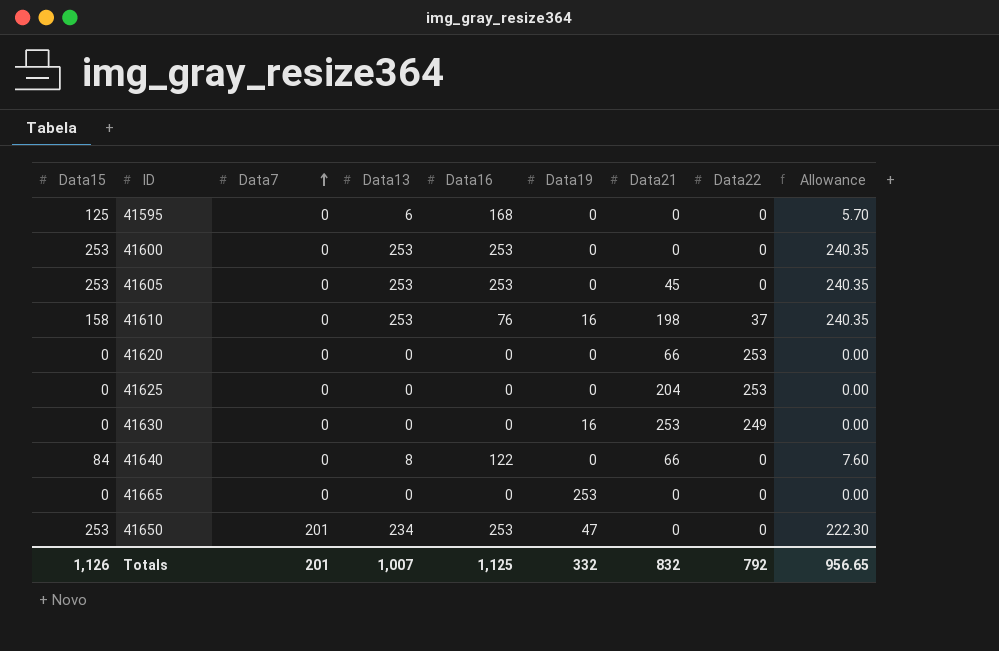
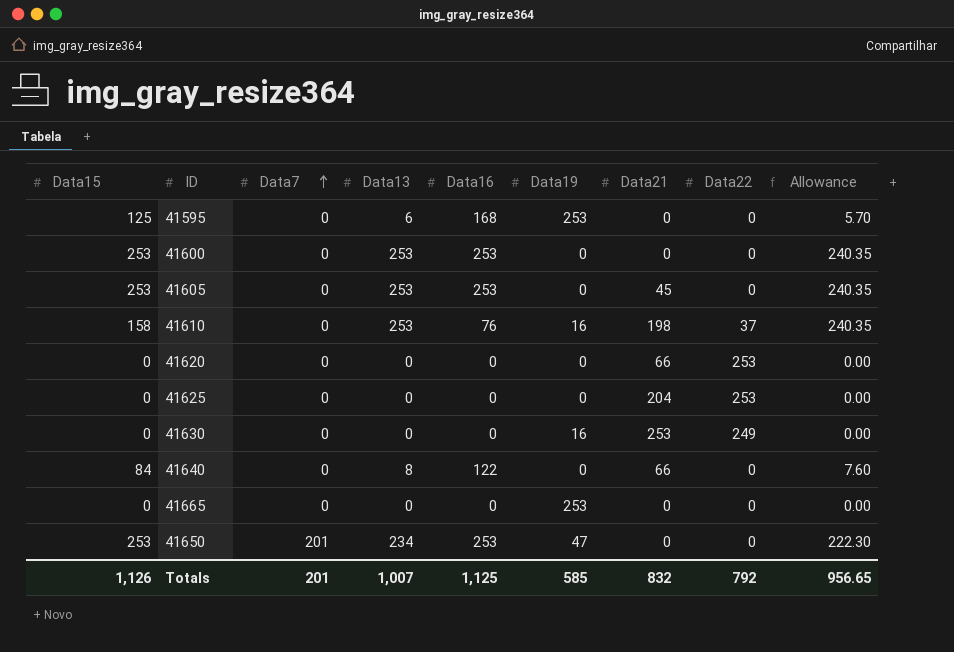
41595 | Data19: 0 -> 253
Totals | Data19: 332 -> 585

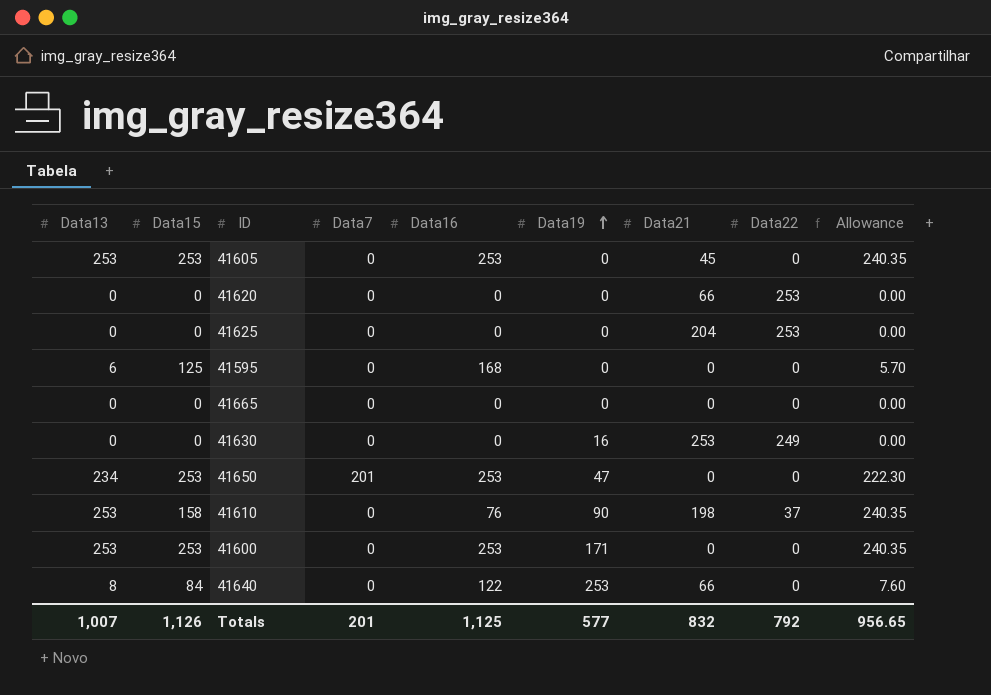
row order: Data7 ascending -> Data19 ascending
column Data13 | position: 4 -> 1
41595 | Data19: 253 -> 0
41665 | Data19: 253 -> 0
41610 | Data19: 16 -> 90
41600 | Data19: 0 -> 171
41640 | Data19: 0 -> 253
Totals | Data19: 585 -> 577

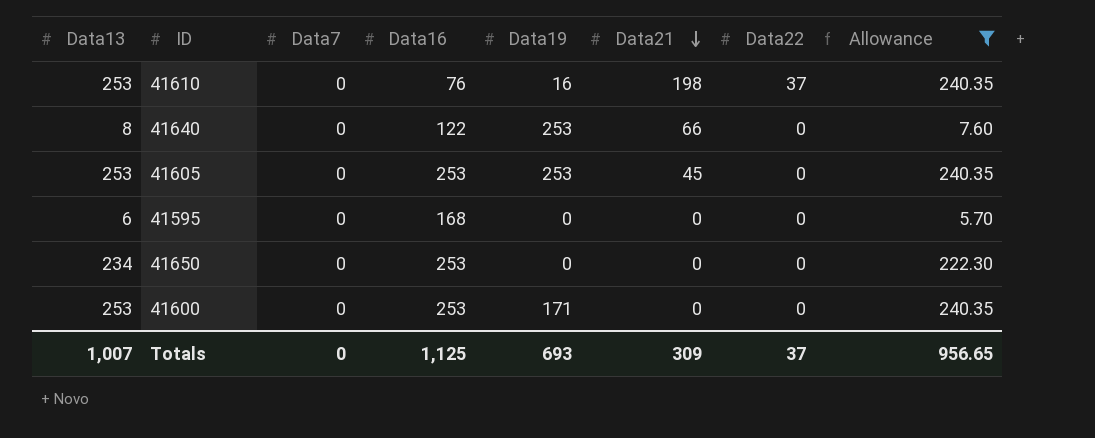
filter: none -> Allowance != 0.00
row order: Data19 ascending -> Data21 descending
column Data15 | position: 2 -> none
41610 | Data19: 90 -> 16
41605 | Data19: 0 -> 253
41650 | Data7: 201 -> 0
41650 | Data19: 47 -> 0
Totals | Data7: 201 -> 0
Totals | Data19: 577 -> 693
Totals | Data21: 832 -> 309
Totals | Data22: 792 -> 37

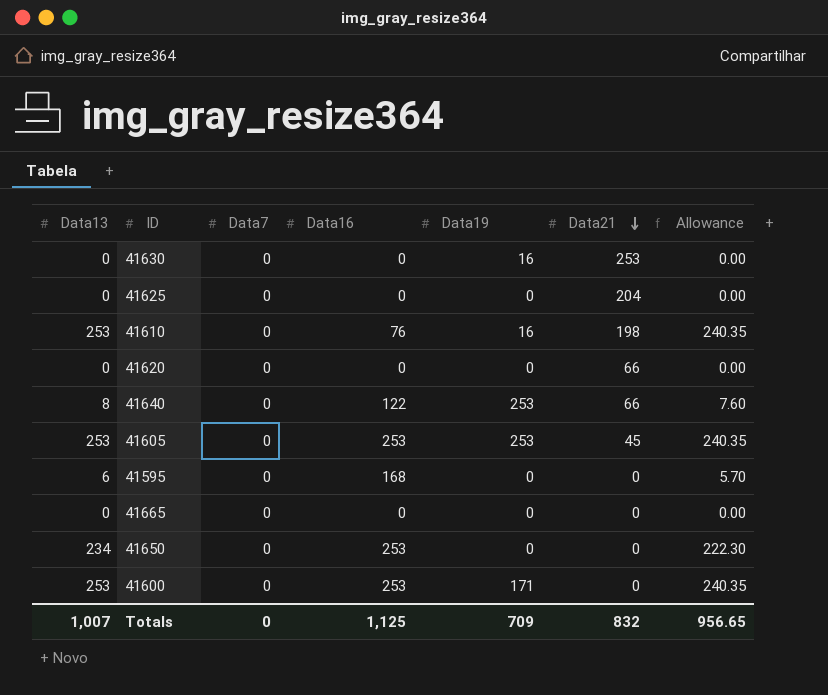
filter: Allowance != 0.00 -> none
column Data22 | position: 7 -> none
Totals | Data19: 693 -> 709
Totals | Data21: 309 -> 832

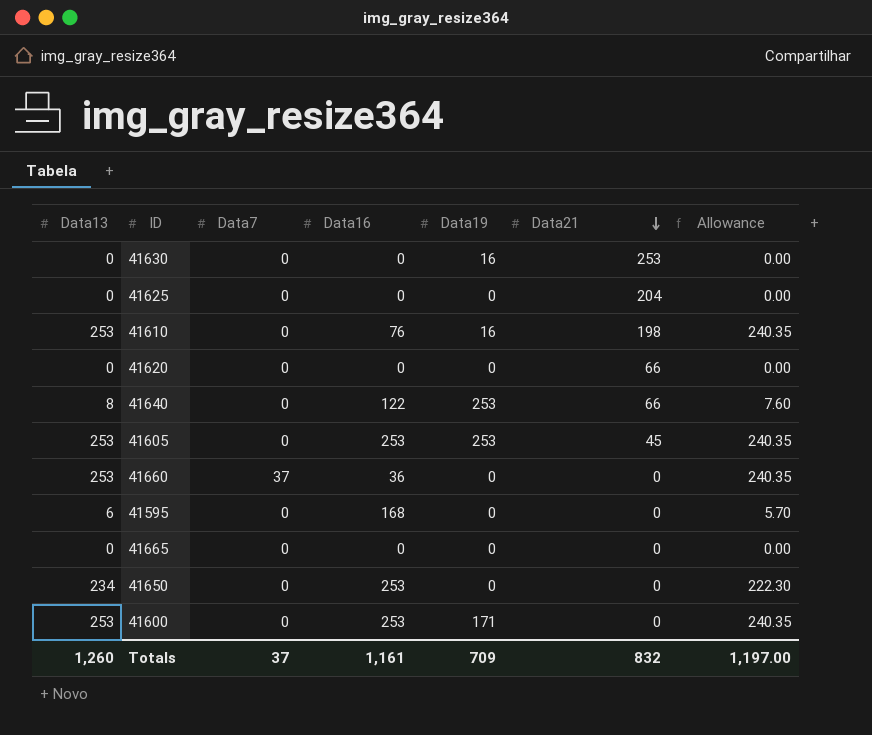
row 41660: none -> 253 | 37 | 36 | 0 | 0 | 240.35
Totals | Data13: 1,007 -> 1,260
Totals | Data7: 0 -> 37
Totals | Data16: 1,125 -> 1,161
Totals | Allowance: 956.65 -> 1,197.00

